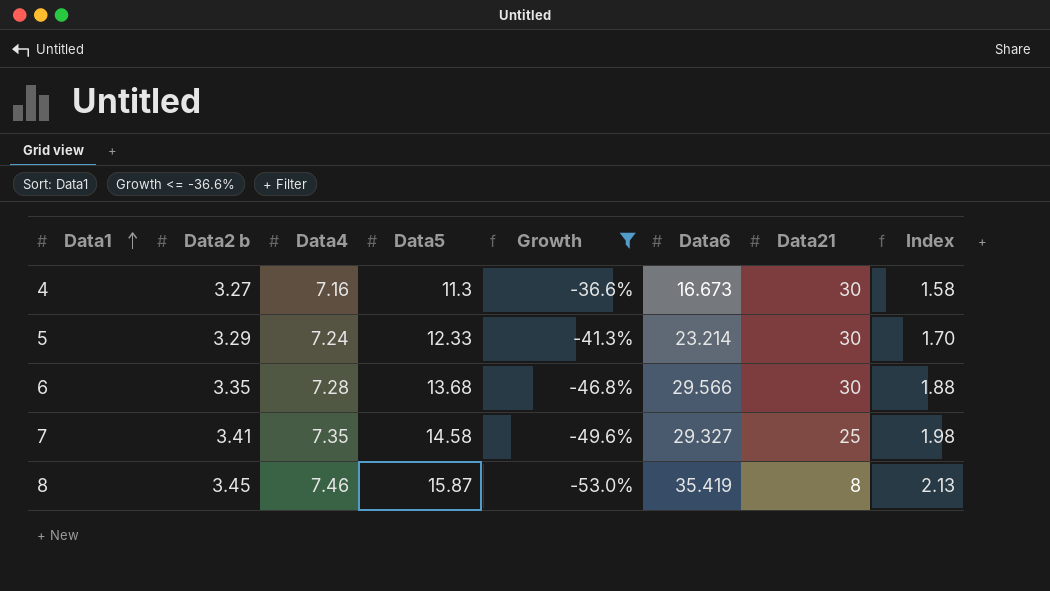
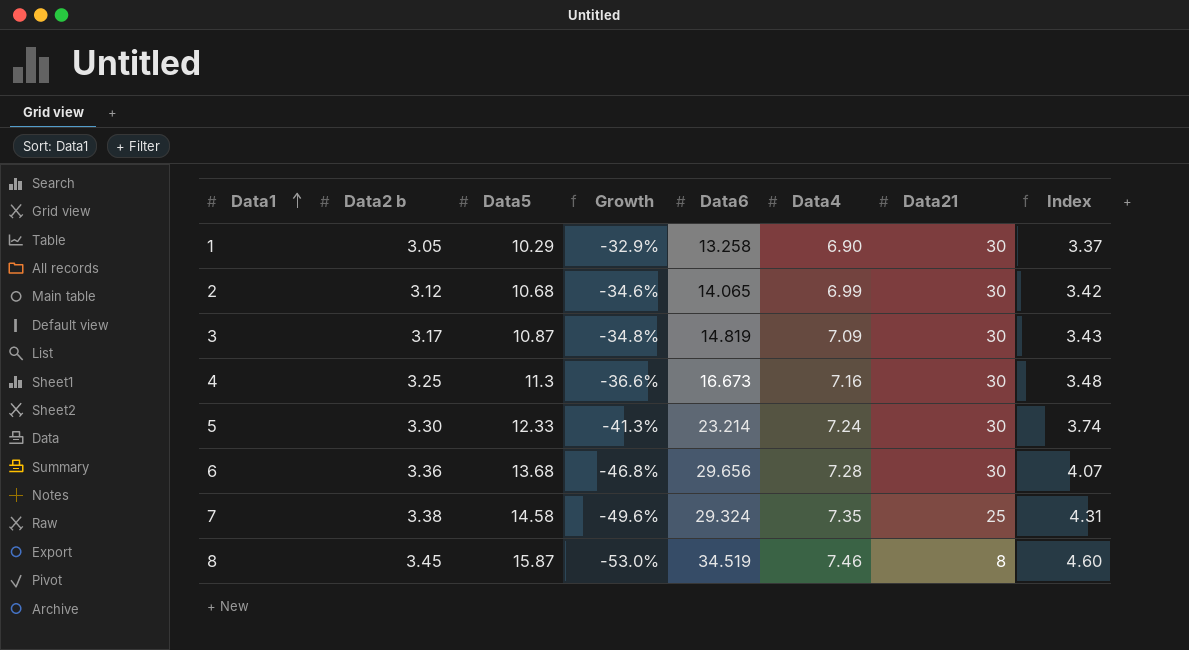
filter: Growth <= -36.6% -> none
column Data4 | position: 3 -> 6
column Index | formula: [Data5] / [Data4] -> [Data5] / [Data2 b]
4 | Data2 b: 3.27 -> 3.25
5 | Data2 b: 3.29 -> 3.30
6 | Data2 b: 3.35 -> 3.36
6 | Data6: 29.566 -> 29.656
7 | Data2 b: 3.41 -> 3.38
7 | Data6: 29.327 -> 29.324
8 | Data6: 35.419 -> 34.519

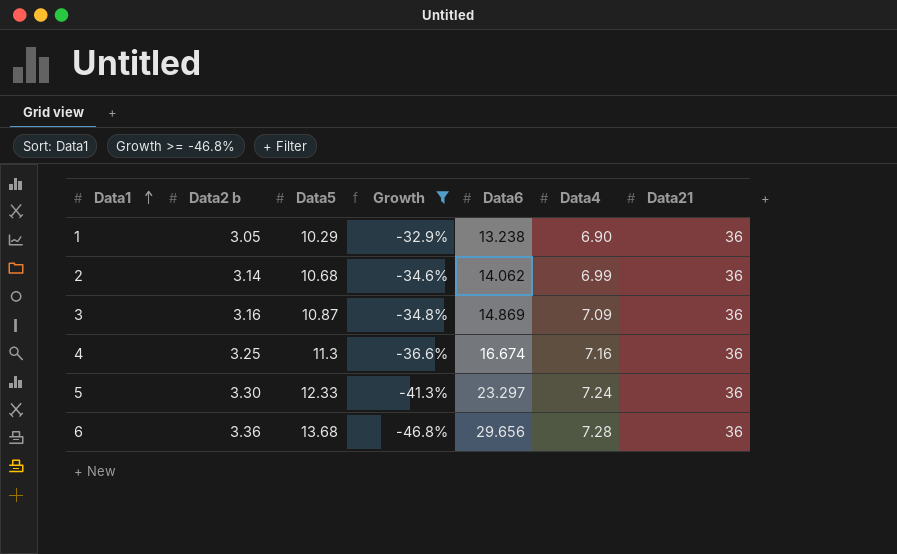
filter: none -> Growth >= -46.8%
column Index | formula: [Data5] / [Data2 b] -> none
1 | Data6: 13.258 -> 13.238
1 | Data21: 30 -> 36
2 | Data2 b: 3.12 -> 3.14
2 | Data6: 14.065 -> 14.062
2 | Data21: 30 -> 36
3 | Data2 b: 3.17 -> 3.16
3 | Data6: 14.819 -> 14.869
3 | Data21: 30 -> 36
4 | Data6: 16.673 -> 16.674
4 | Data21: 30 -> 36
5 | Data6: 23.214 -> 23.297
5 | Data21: 30 -> 36
6 | Data21: 30 -> 36

